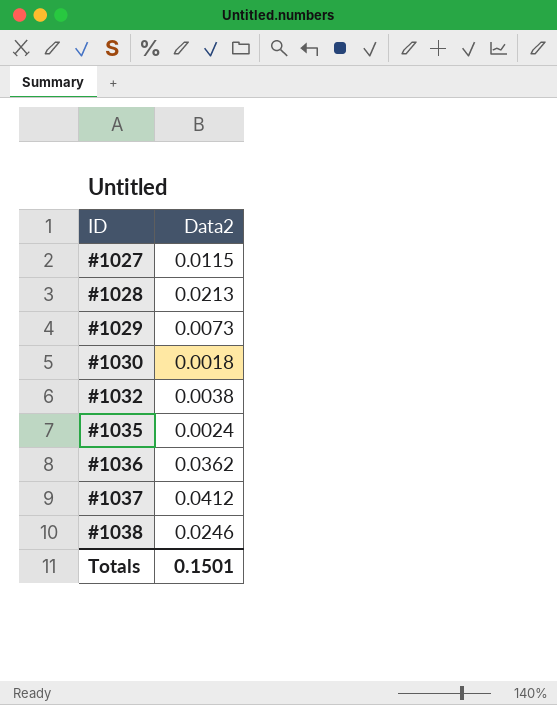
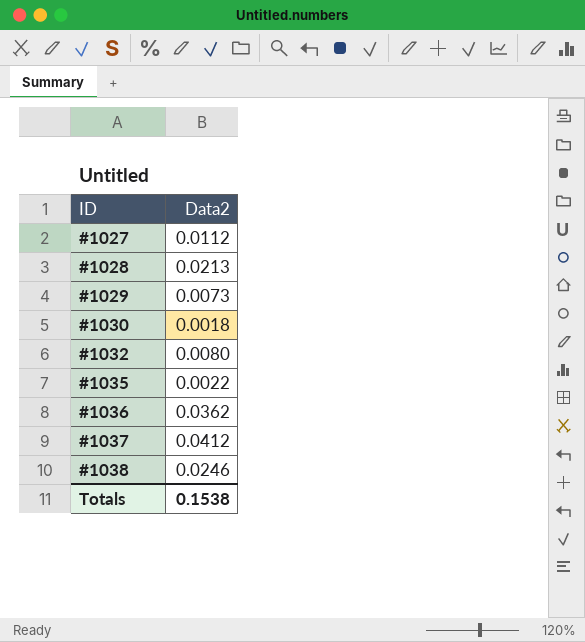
#1027 | Data2: 0.0115 -> 0.0112
#1032 | Data2: 0.0038 -> 0.0080
#1035 | Data2: 0.0024 -> 0.0022
Totals | Data2: 0.1501 -> 0.1538

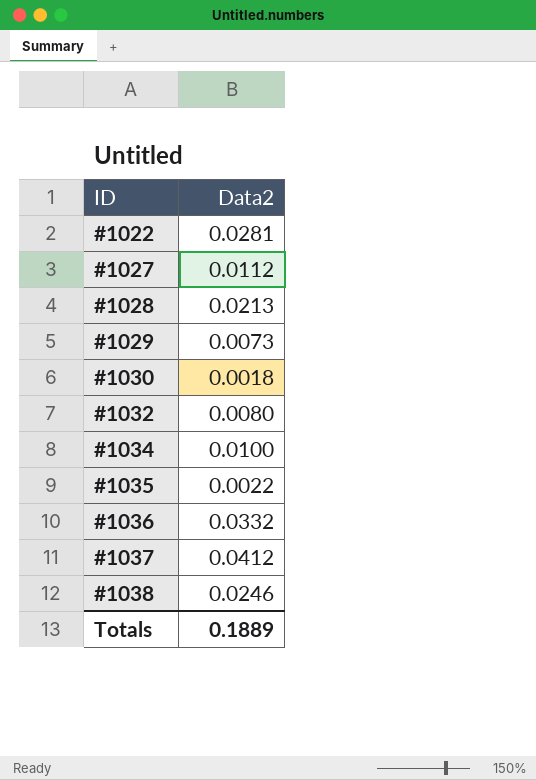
row #1022: none -> 0.0281
row #1034: none -> 0.0100
#1036 | Data2: 0.0362 -> 0.0332
Totals | Data2: 0.1538 -> 0.1889

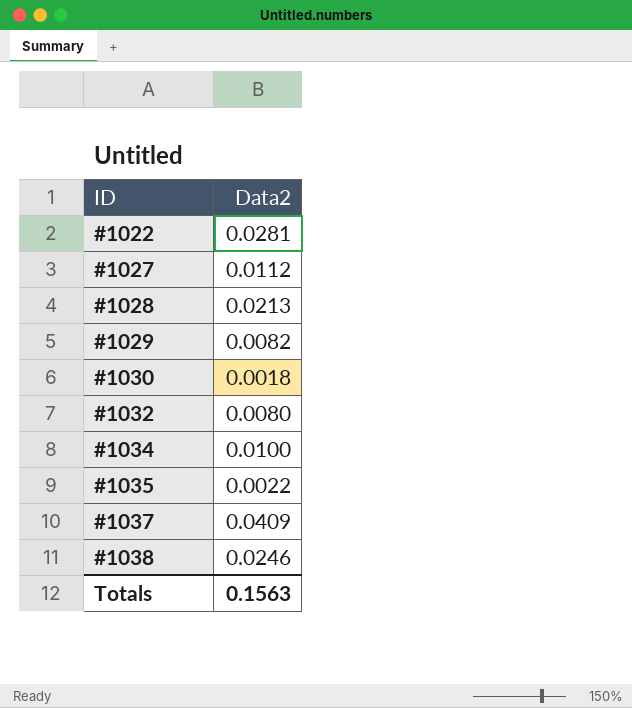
row #1036: 0.0332 -> none
#1029 | Data2: 0.0073 -> 0.0082
#1037 | Data2: 0.0412 -> 0.0409
Totals | Data2: 0.1889 -> 0.1563

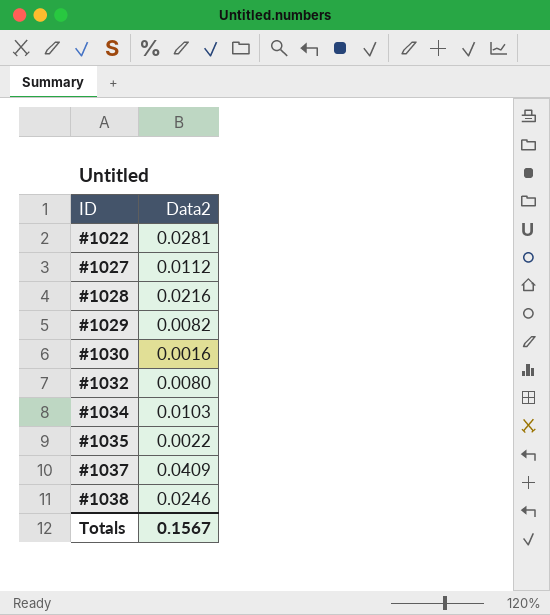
#1028 | Data2: 0.0213 -> 0.0216
#1030 | Data2: 0.0018 -> 0.0016
#1034 | Data2: 0.0100 -> 0.0103
Totals | Data2: 0.1563 -> 0.1567

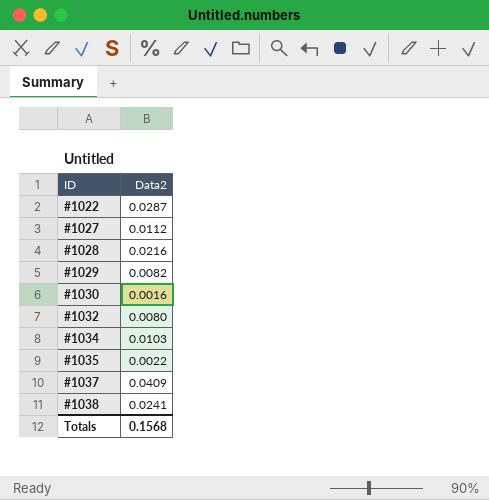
#1022 | Data2: 0.0281 -> 0.0287
#1038 | Data2: 0.0246 -> 0.0241
Totals | Data2: 0.1567 -> 0.1568

